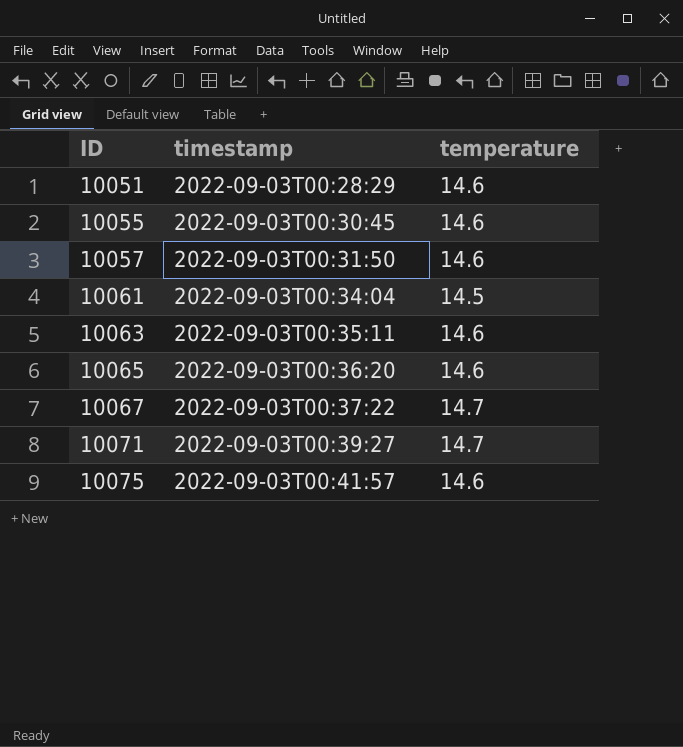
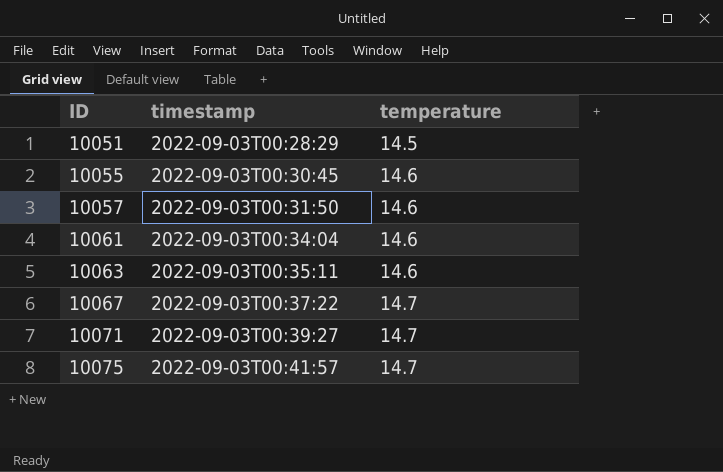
row 10065: 2022-09-03T00:36:20 | 14.6 -> none
10051 | temperature: 14.6 -> 14.5
10061 | temperature: 14.5 -> 14.6
10075 | temperature: 14.6 -> 14.7

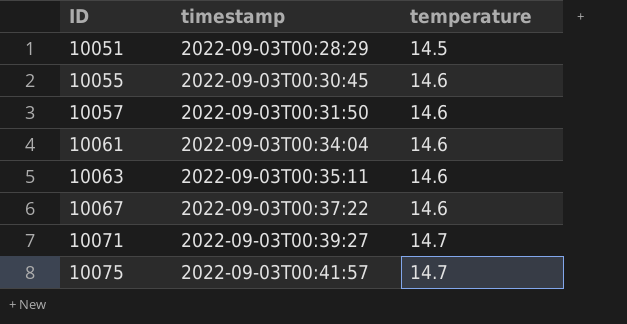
10067 | temperature: 14.7 -> 14.6

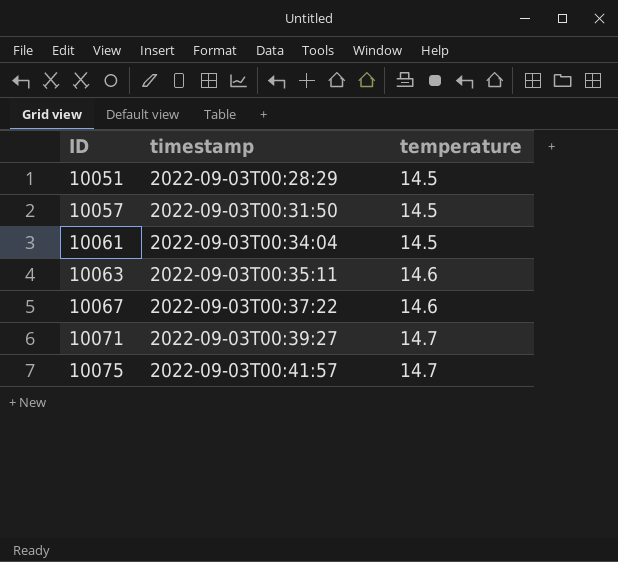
row 10055: 2022-09-03T00:30:45 | 14.6 -> none
10057 | temperature: 14.6 -> 14.5
10061 | temperature: 14.6 -> 14.5

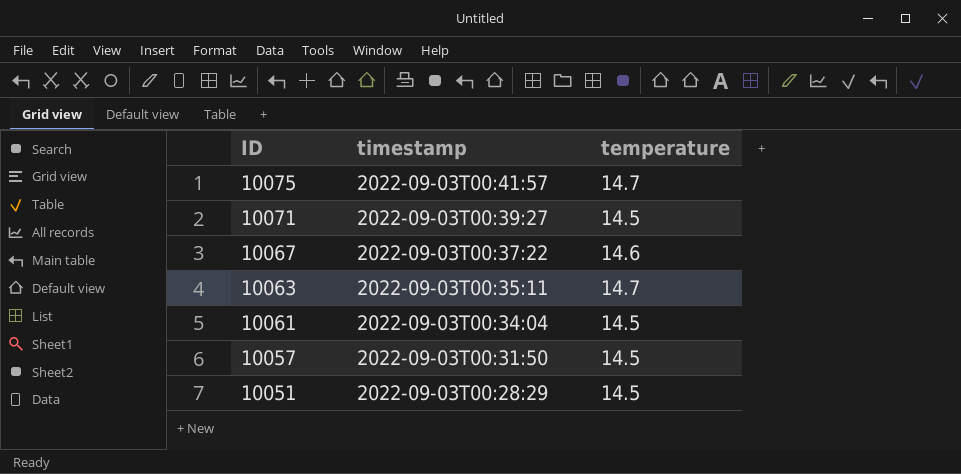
row order: ID ascending -> ID descending
10071 | temperature: 14.7 -> 14.5
10063 | temperature: 14.6 -> 14.7

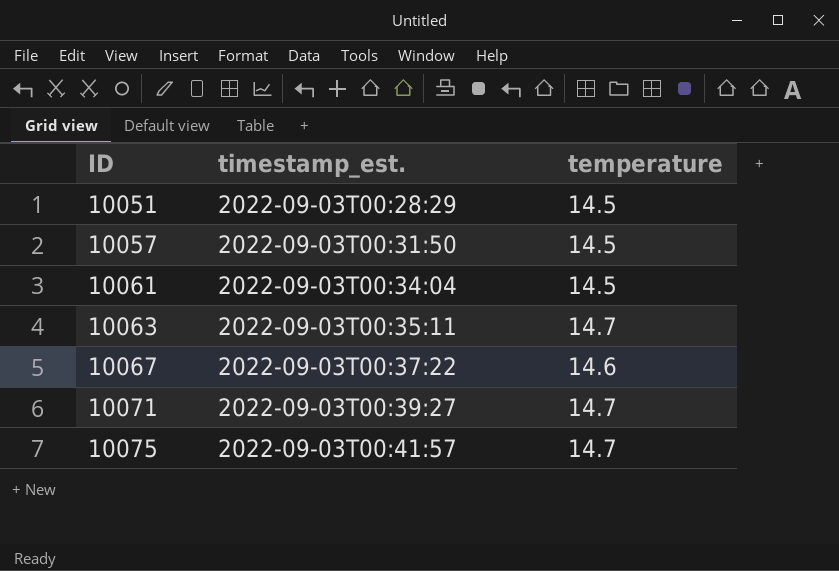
row order: ID descending -> ID ascending
column name: timestamp -> timestamp_est.
10071 | temperature: 14.5 -> 14.7

